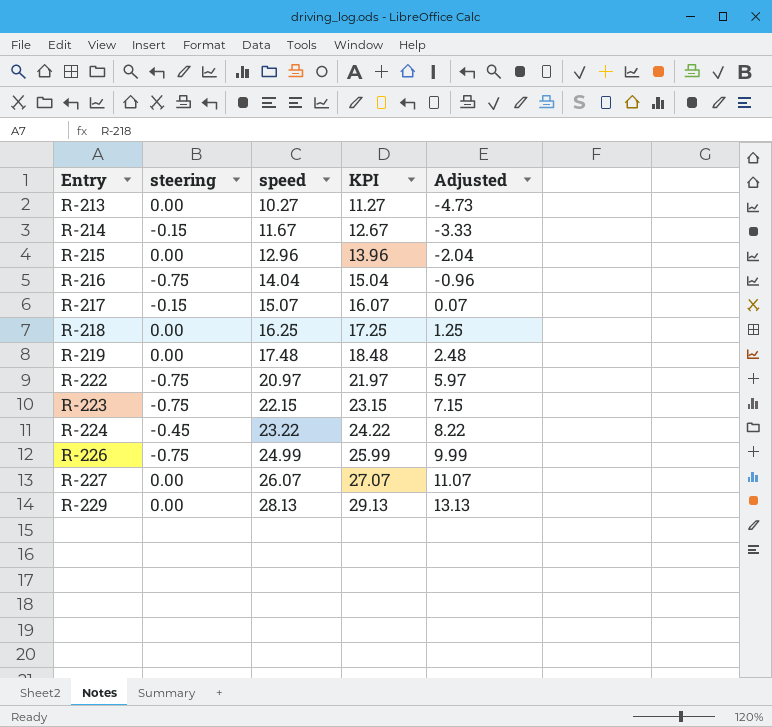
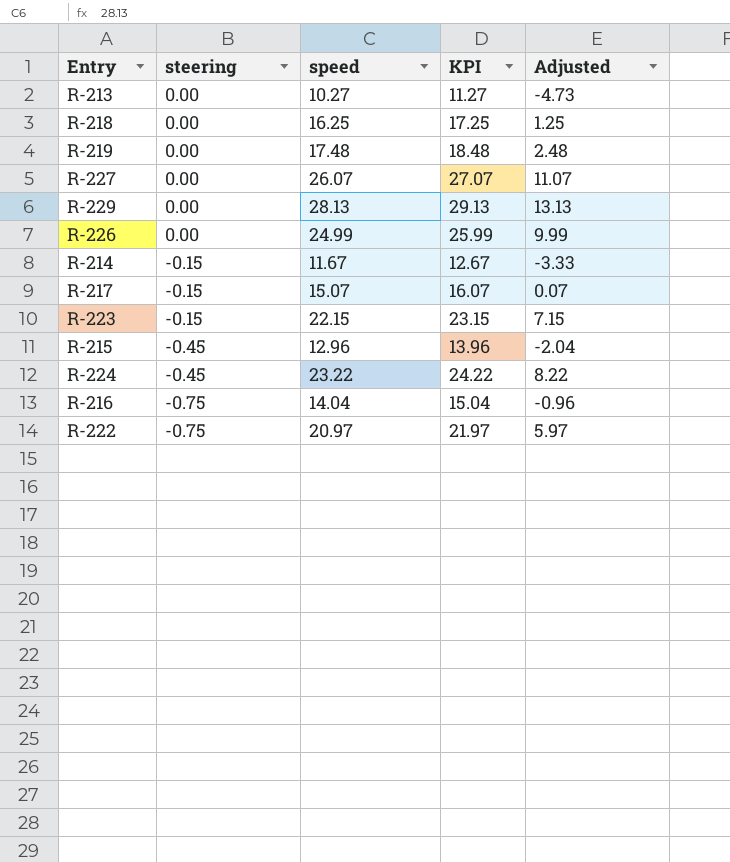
row order: Entry ascending -> steering descending
R-226 | steering: -0.75 -> 0.00
R-223 | steering: -0.75 -> -0.15
R-215 | steering: 0.00 -> -0.45

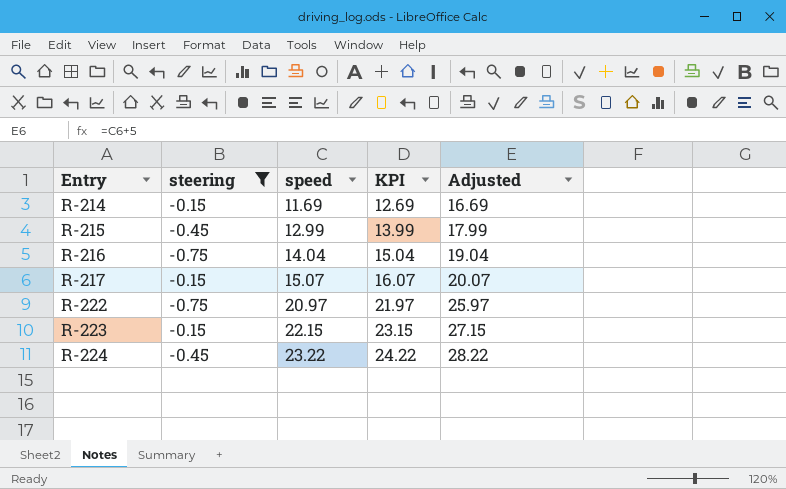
filter: none -> steering != 0.00
row order: steering descending -> Entry ascending
column Adjusted | formula: [speed] - 15 -> [speed] + 5
R-214 | speed: 11.67 -> 11.69
R-214 | KPI: 12.67 -> 12.69
R-215 | speed: 12.96 -> 12.99
R-215 | KPI: 13.96 -> 13.99

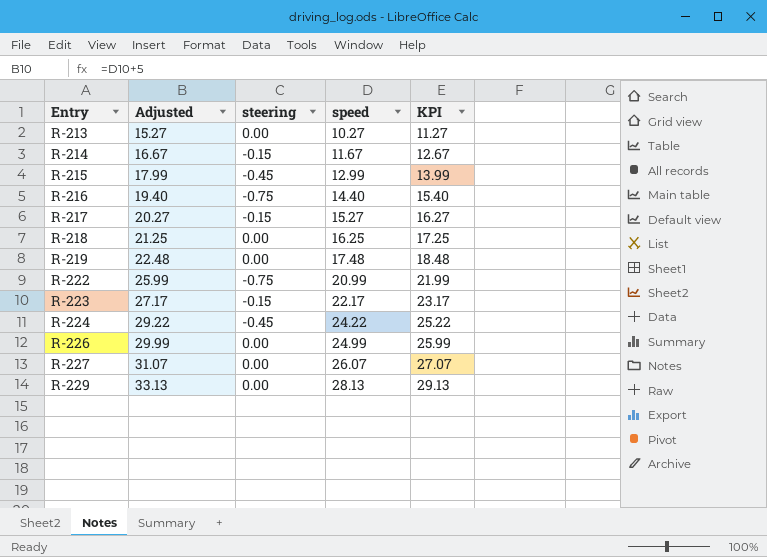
filter: steering != 0.00 -> none
column Adjusted | position: 5 -> 2
R-214 | Adjusted: 16.69 -> 16.67
R-214 | speed: 11.69 -> 11.67
R-214 | KPI: 12.69 -> 12.67
R-216 | Adjusted: 19.04 -> 19.40
R-216 | speed: 14.04 -> 14.40
R-216 | KPI: 15.04 -> 15.40
R-217 | Adjusted: 20.07 -> 20.27
R-217 | speed: 15.07 -> 15.27
R-217 | KPI: 16.07 -> 16.27
R-222 | Adjusted: 25.97 -> 25.99
R-222 | speed: 20.97 -> 20.99
R-222 | KPI: 21.97 -> 21.99
R-223 | Adjusted: 27.15 -> 27.17
R-223 | speed: 22.15 -> 22.17
R-223 | KPI: 23.15 -> 23.17
R-224 | Adjusted: 28.22 -> 29.22
R-224 | speed: 23.22 -> 24.22
R-224 | KPI: 24.22 -> 25.22

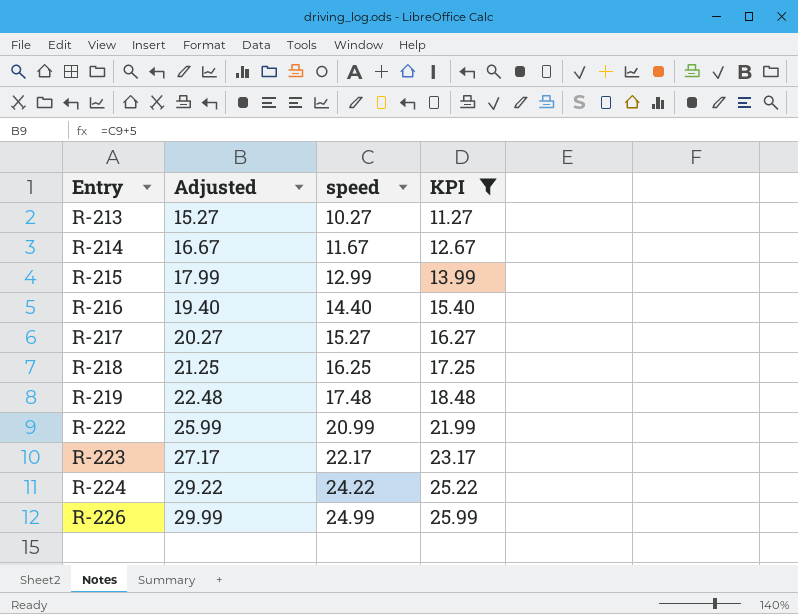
filter: none -> KPI <= 25.99
column steering | position: 3 -> none

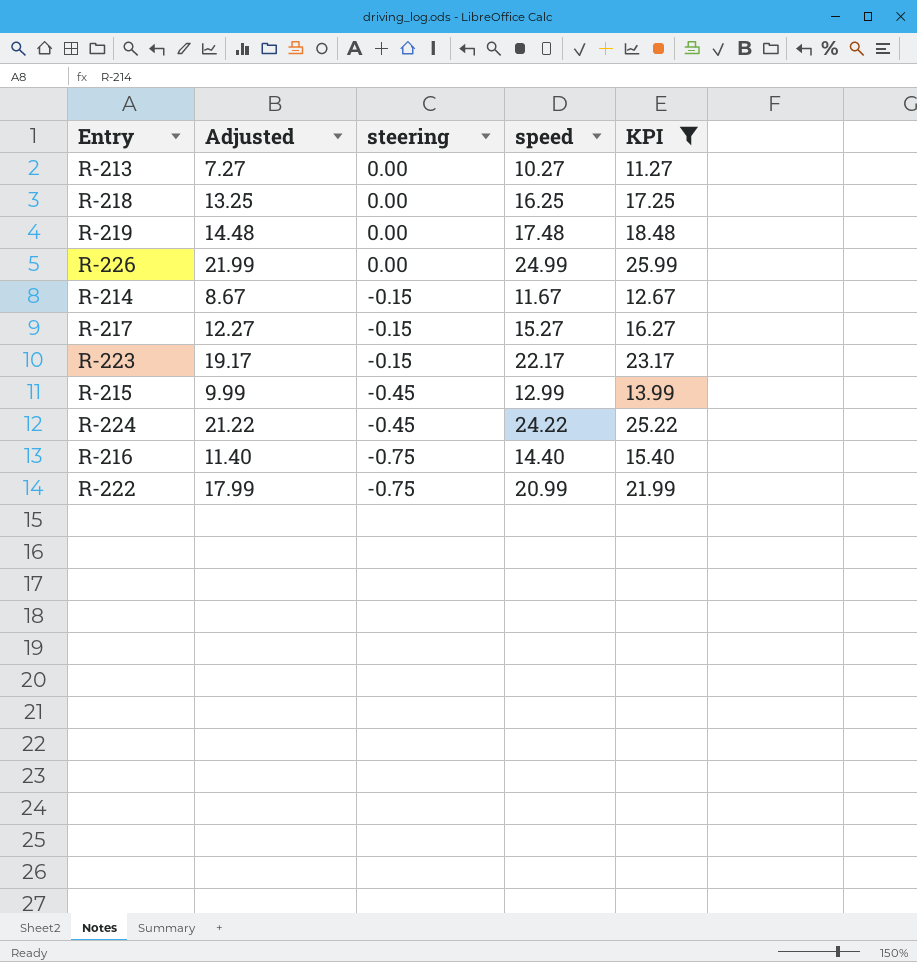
row order: Entry ascending -> steering descending
column Adjusted | formula: [speed] + 5 -> [speed] - 3
column steering | position: none -> 3

